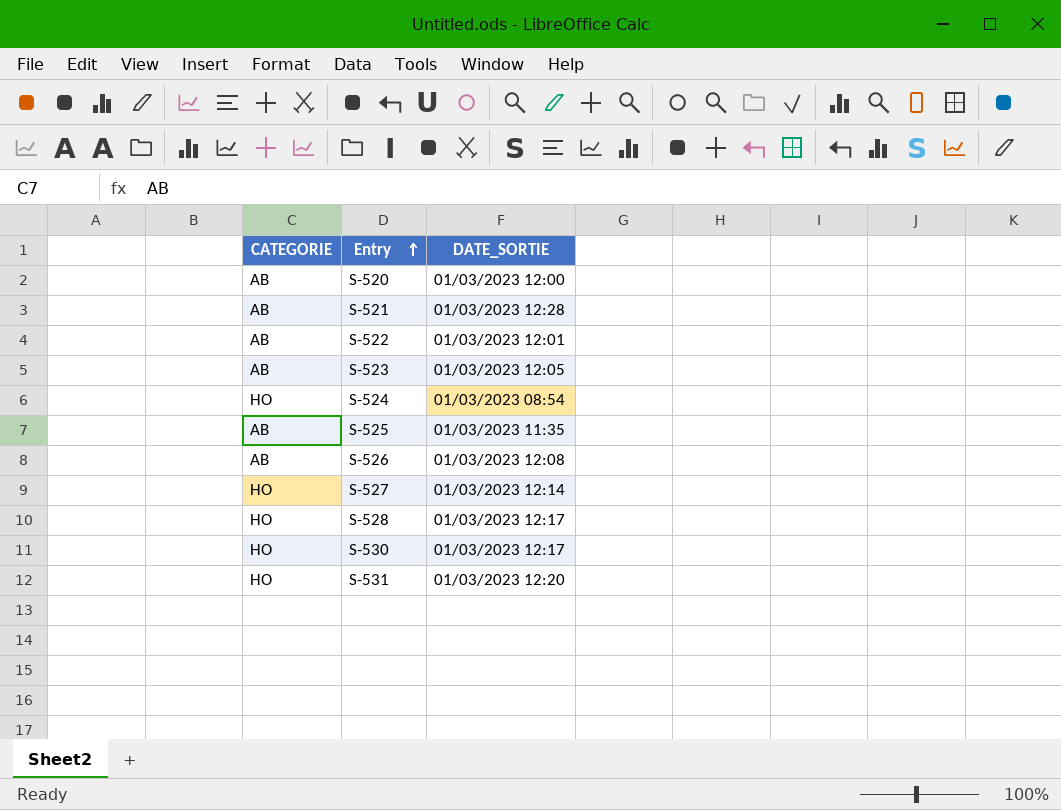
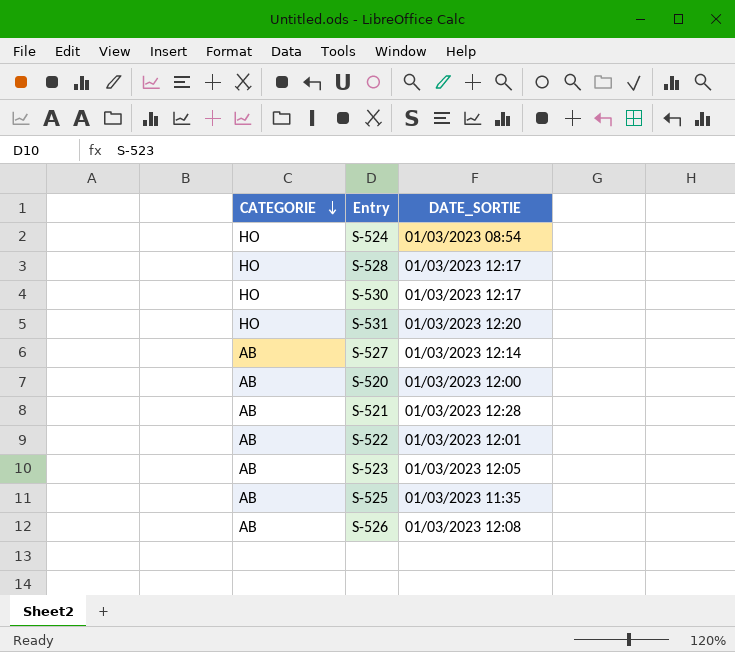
row order: Entry ascending -> CATEGORIE descending
S-527 | CATEGORIE: HO -> AB

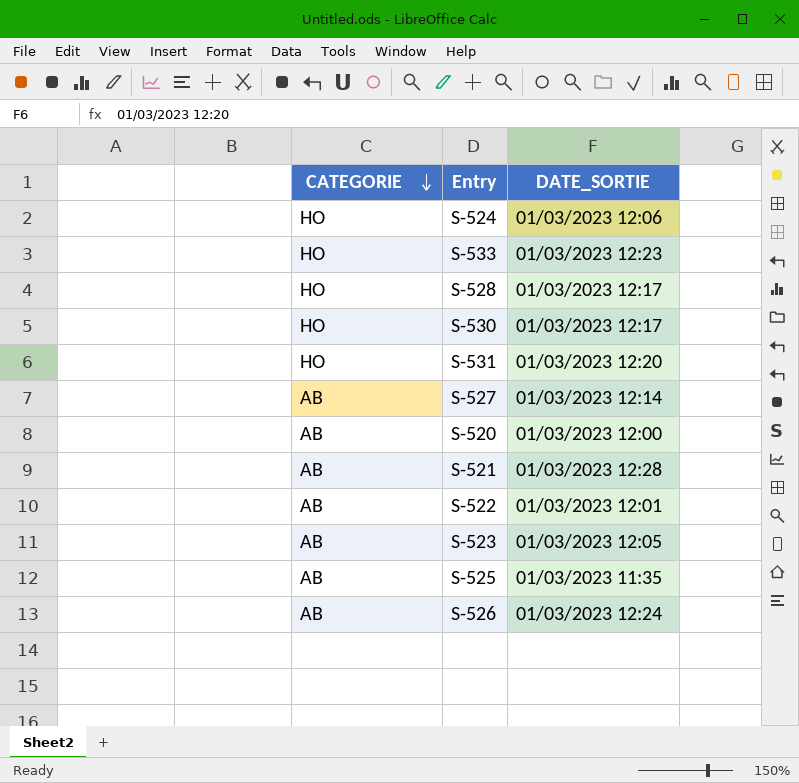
S-524 | DATE_SORTIE: 01/03/2023 08:54 -> 01/03/2023 12:06
row S-533: none -> HO | 01/03/2023 12:23
S-526 | DATE_SORTIE: 01/03/2023 12:08 -> 01/03/2023 12:24

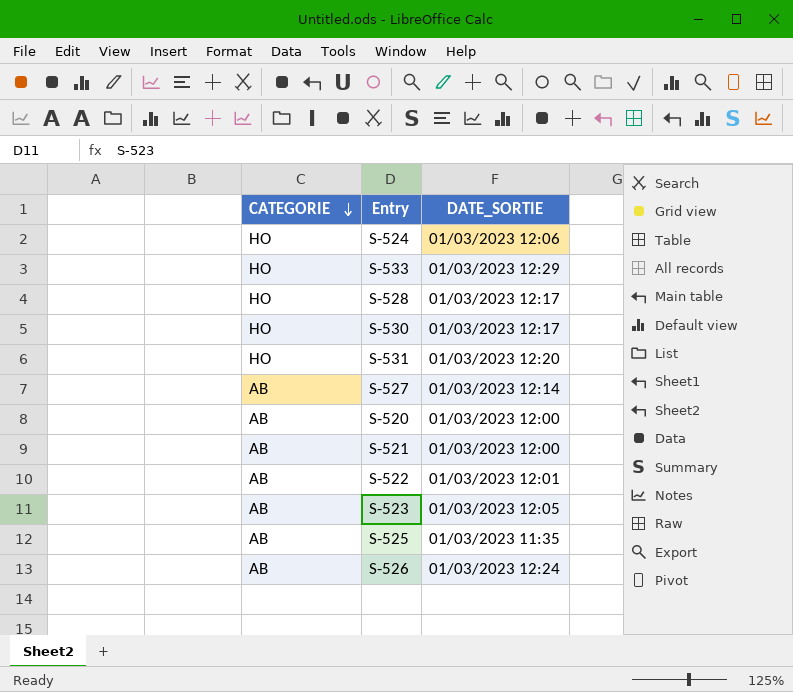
S-533 | DATE_SORTIE: 01/03/2023 12:23 -> 01/03/2023 12:29
S-521 | DATE_SORTIE: 01/03/2023 12:28 -> 01/03/2023 12:00

